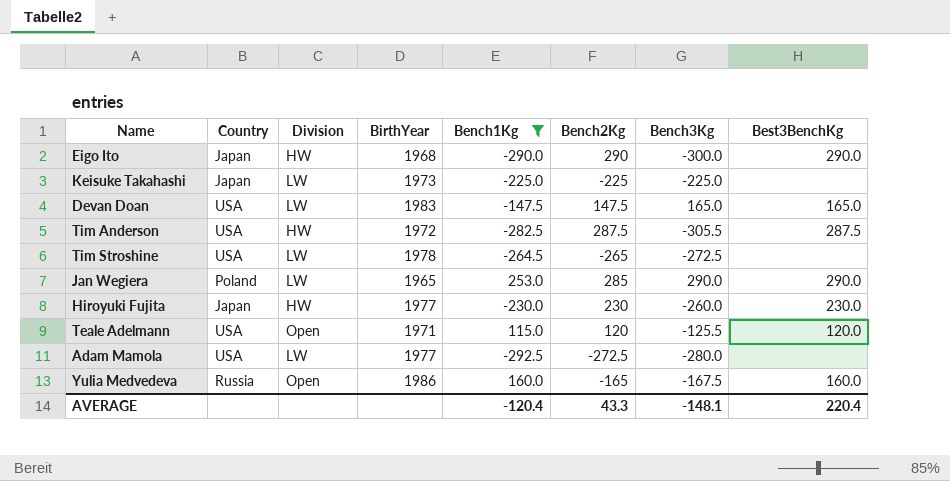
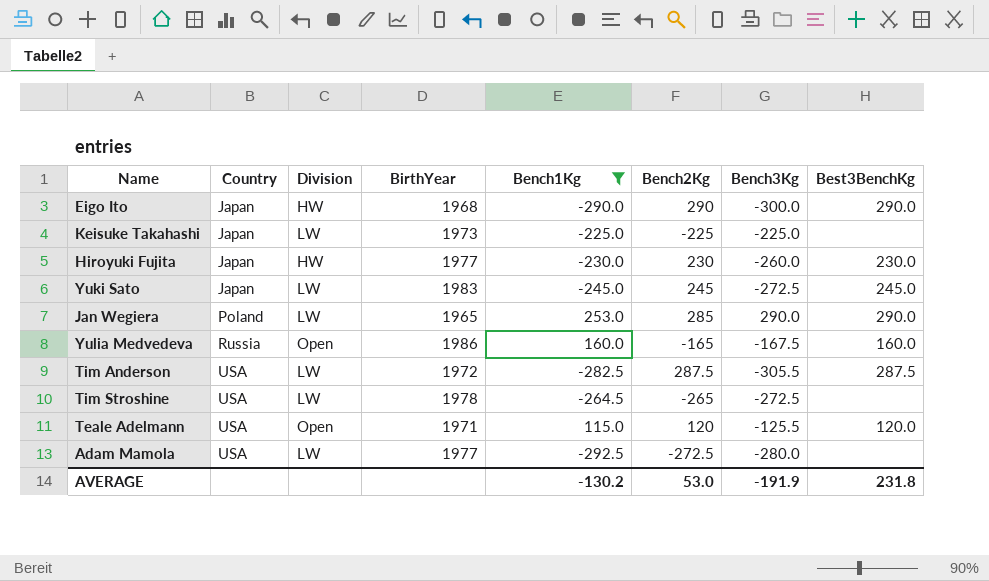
row order: none -> Country ascending
row Devan Doan: USA | LW | 1983 | -147.5 | 147.5 | 165.0 | 165.0 -> none
row Yuki Sato: none -> Japan | LW | 1983 | -245.0 | 245 | -272.5 | 245.0
Tim Anderson | Division: HW -> LW
AVERAGE | Bench1Kg: -120.4 -> -130.2
AVERAGE | Bench2Kg: 43.3 -> 53.0
AVERAGE | Bench3Kg: -148.1 -> -191.9
AVERAGE | Best3BenchKg: 220.4 -> 231.8

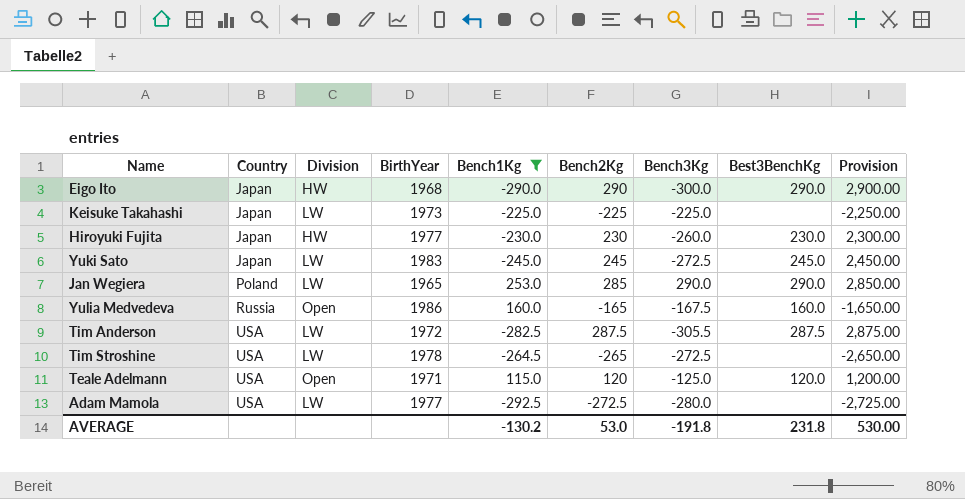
column Provision | formula: none -> [Bench2Kg] * 10
Teale Adelmann | Bench3Kg: -125.5 -> -125.0
AVERAGE | Bench3Kg: -191.9 -> -191.8

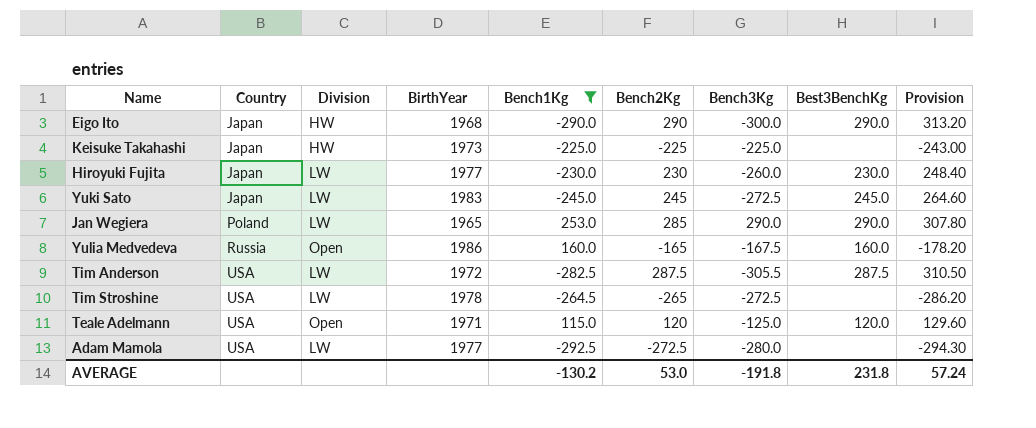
column Provision | formula: [Bench2Kg] * 10 -> [Bench2Kg] * 1.08
Keisuke Takahashi | Division: LW -> HW
Hiroyuki Fujita | Division: HW -> LW
AVERAGE | Provision: 530.00 -> 57.24

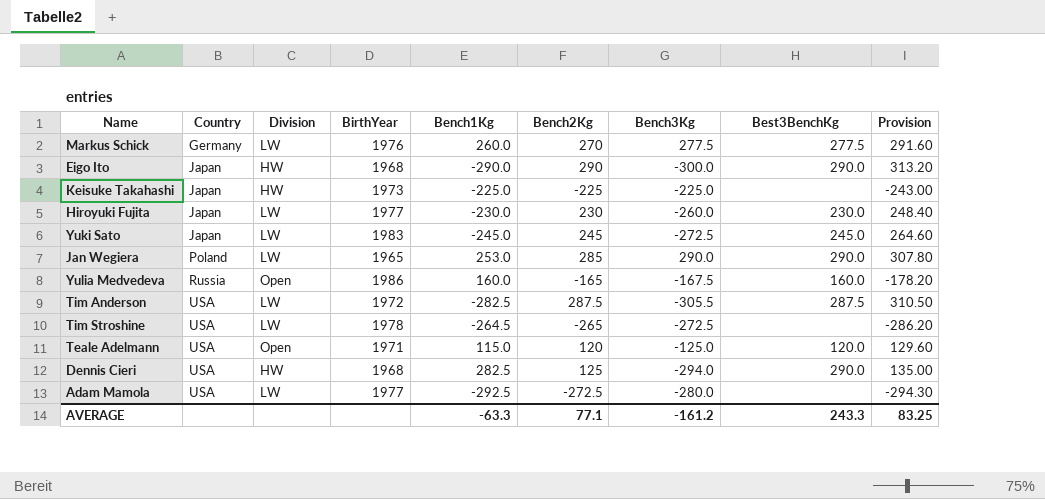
filter: Bench1Kg <= 253.0 -> none
AVERAGE | Bench1Kg: -130.2 -> -63.3
AVERAGE | Bench2Kg: 53.0 -> 77.1
AVERAGE | Bench3Kg: -191.8 -> -161.2
AVERAGE | Best3BenchKg: 231.8 -> 243.3
AVERAGE | Provision: 57.24 -> 83.25

